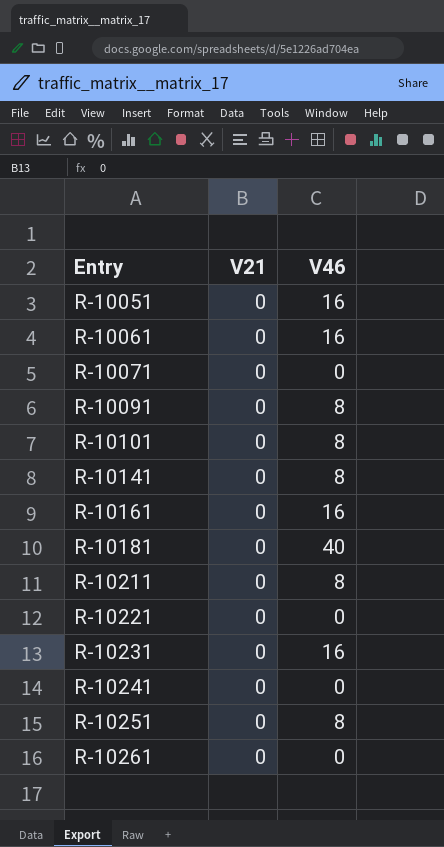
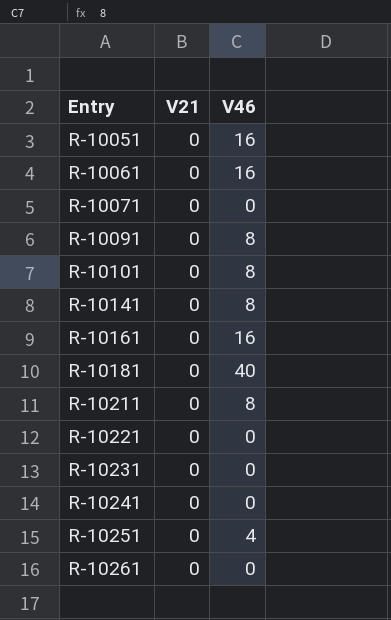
R-10231 | V46: 16 -> 0
R-10251 | V46: 8 -> 4

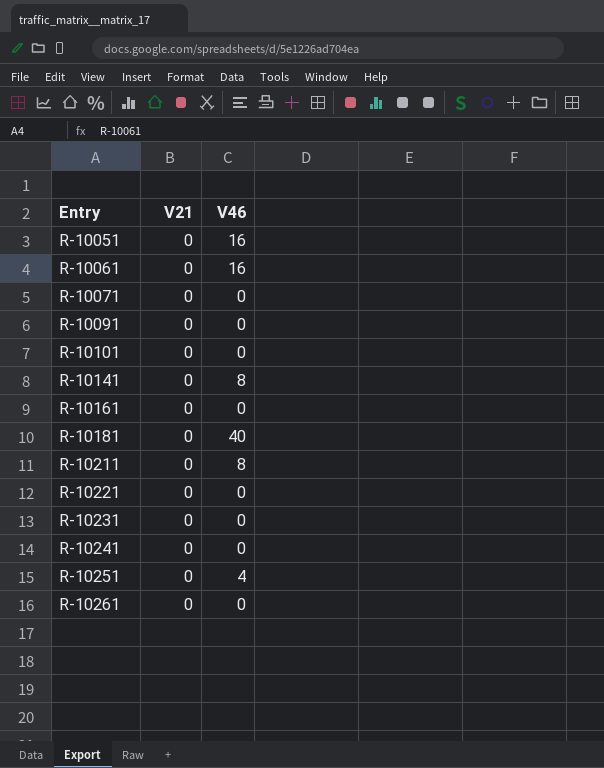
R-10091 | V46: 8 -> 0
R-10101 | V46: 8 -> 0
R-10161 | V46: 16 -> 0

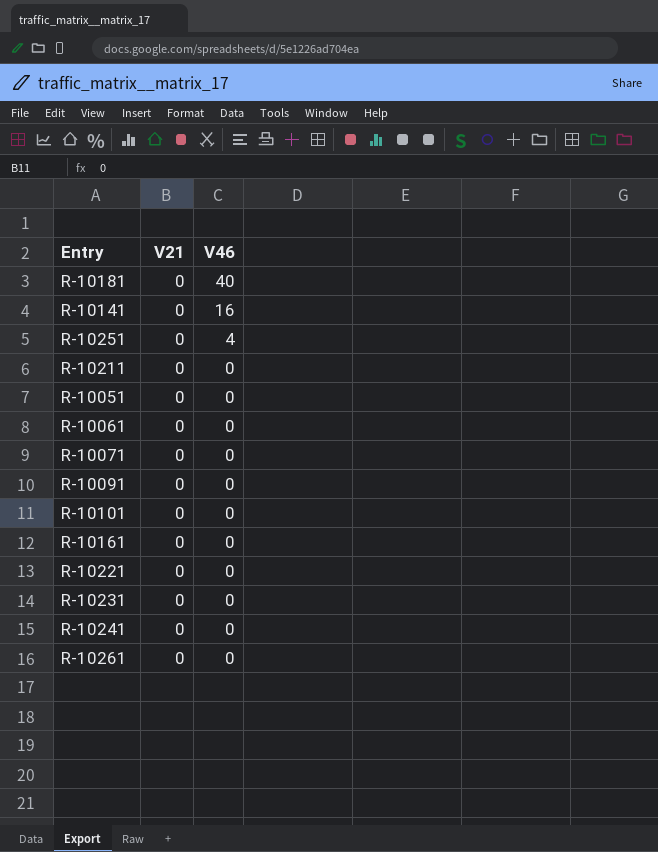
row order: Entry ascending -> V46 descending
R-10141 | V46: 8 -> 16
R-10211 | V46: 8 -> 0
R-10051 | V46: 16 -> 0
R-10061 | V46: 16 -> 0

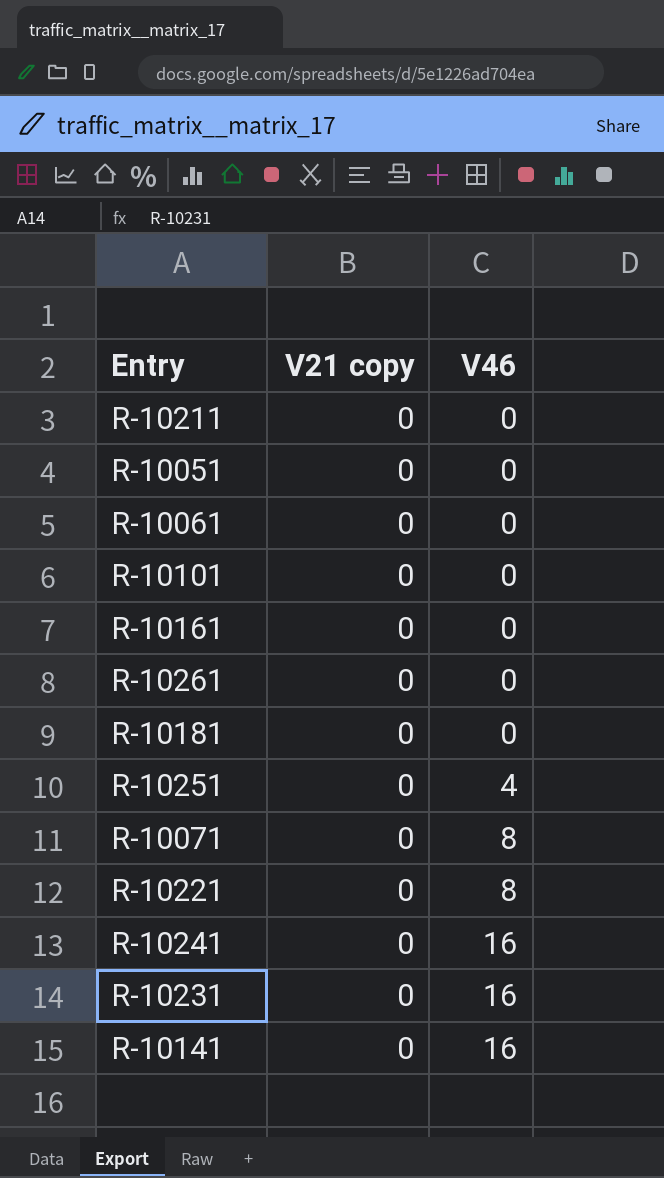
row order: V46 descending -> V46 ascending
column name: V21 -> V21 copy
row R-10091: 0 | 0 -> none
R-10181 | V46: 40 -> 0
R-10071 | V46: 0 -> 8
R-10221 | V46: 0 -> 8
R-10241 | V46: 0 -> 16
R-10231 | V46: 0 -> 16

